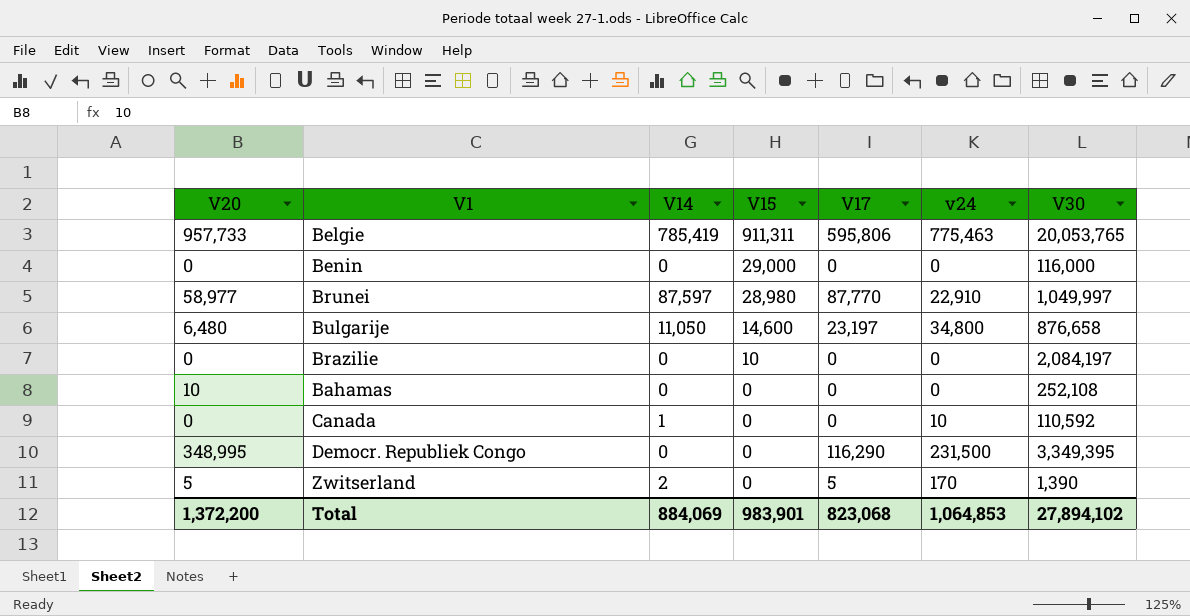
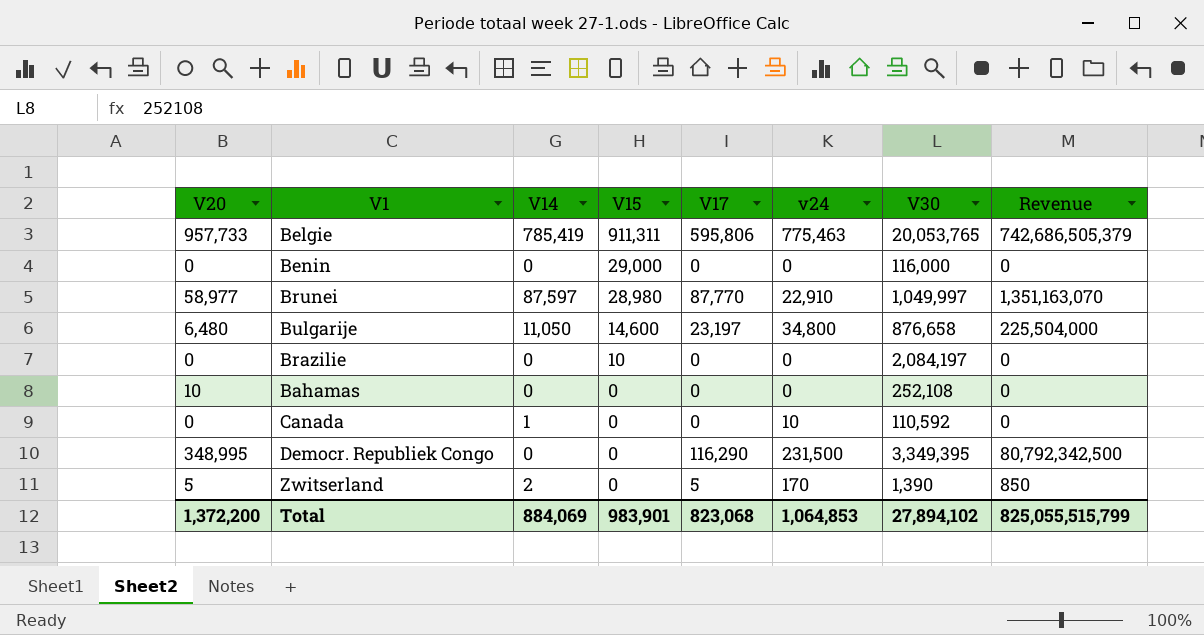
column Revenue | formula: none -> [V20] * [v24]

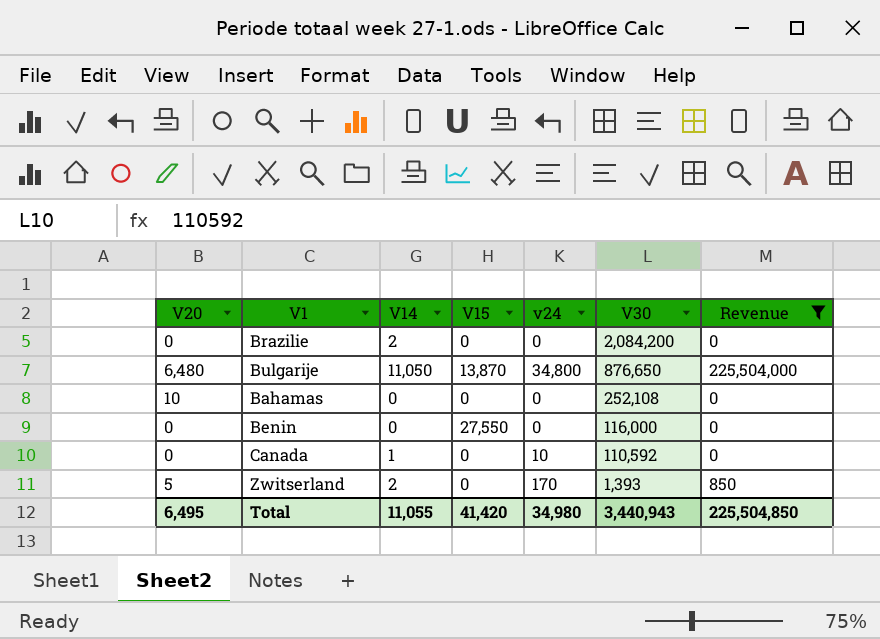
filter: none -> Revenue <= 225,504,000
row order: V15 descending -> V30 descending
column V17 | position: 5 -> none
Brazilie | V14: 0 -> 2
Brazilie | V15: 10 -> 0
Brazilie | V30: 2,084,197 -> 2,084,200
Bulgarije | V15: 14,600 -> 13,870
Bulgarije | V30: 876,658 -> 876,650
Benin | V15: 29,000 -> 27,550
Zwitserland | V30: 1,390 -> 1,393
Total | V20: 1,372,200 -> 6,495
Total | V14: 884,069 -> 11,055
Total | V15: 983,901 -> 41,420
Total | v24: 1,064,853 -> 34,980
Total | V30: 27,894,102 -> 3,440,943
Total | Revenue: 825,055,515,799 -> 225,504,850

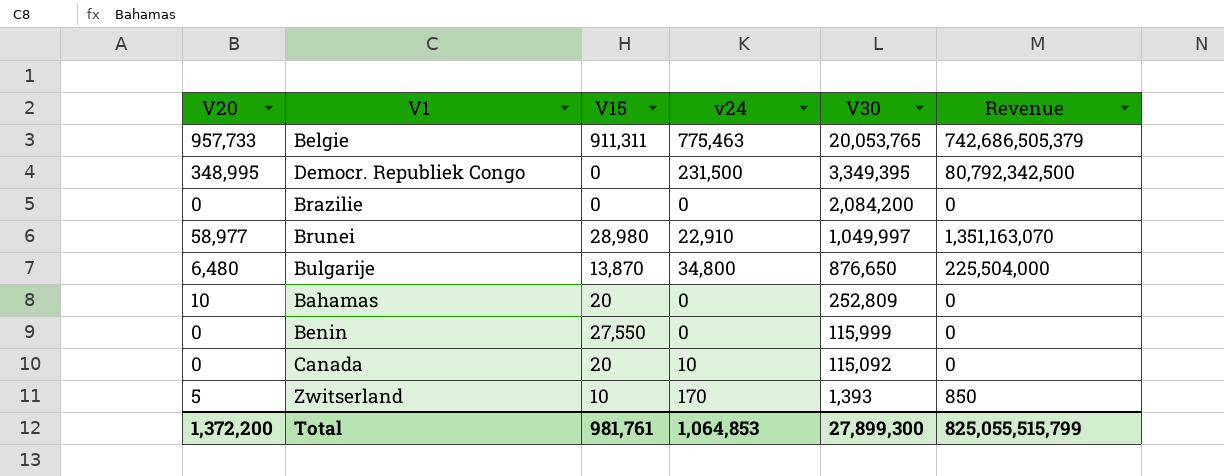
filter: Revenue <= 225,504,000 -> none
column V14 | position: 3 -> none
Bahamas | V15: 0 -> 20
Bahamas | V30: 252,108 -> 252,809
Benin | V30: 116,000 -> 115,999
Canada | V15: 0 -> 20
Canada | V30: 110,592 -> 115,092
Zwitserland | V15: 0 -> 10
Total | V20: 6,495 -> 1,372,200
Total | V15: 41,420 -> 981,761
Total | v24: 34,980 -> 1,064,853
Total | V30: 3,440,943 -> 27,899,300
Total | Revenue: 225,504,850 -> 825,055,515,799

